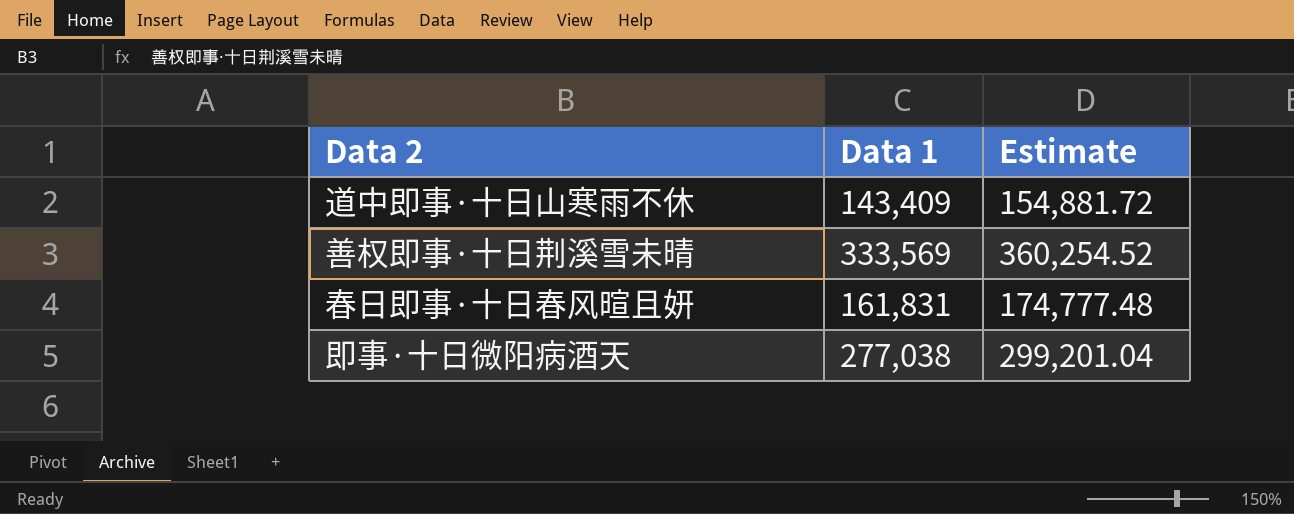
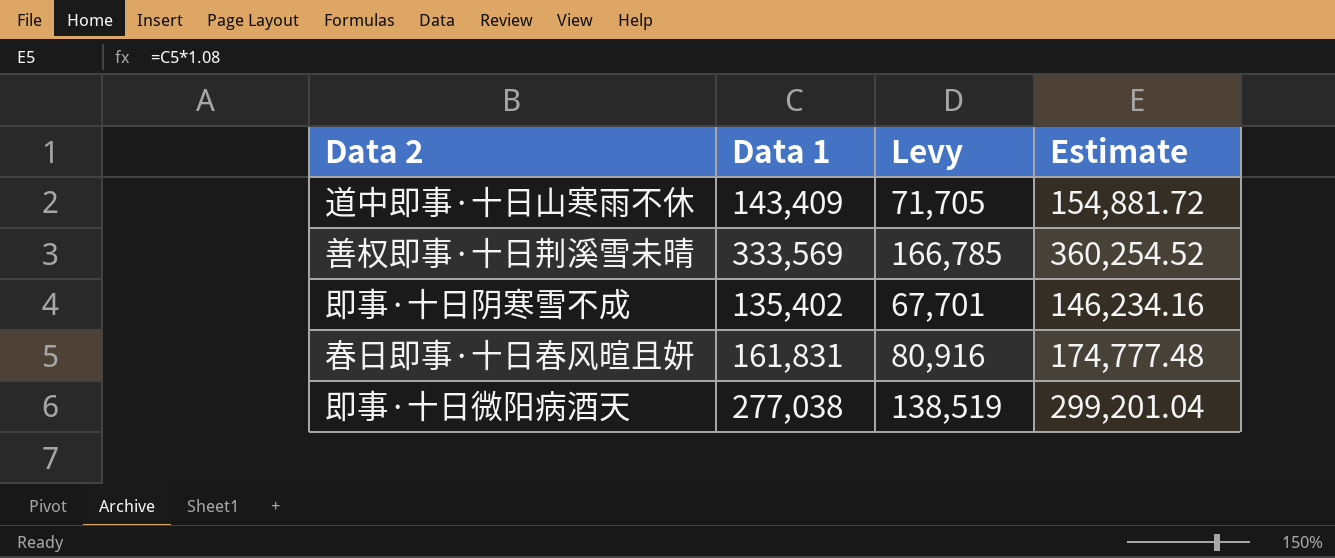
column Levy | formula: none -> [Data 1] * 0.5
row 即事·十日阴寒雪不成: none -> 135,402 | 67,701 | 146,234.16

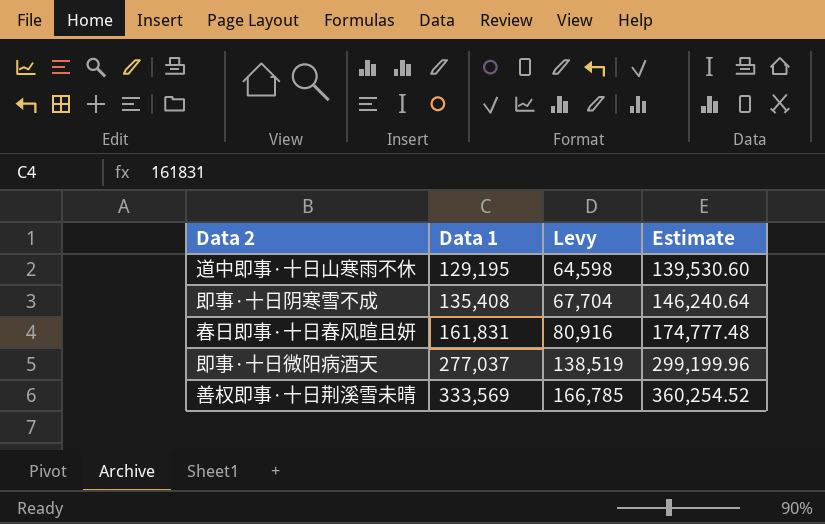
row order: none -> Data 1 ascending
道中即事·十日山寒雨不休 | Data 1: 143,409 -> 129,195
道中即事·十日山寒雨不休 | Levy: 71,705 -> 64,598
道中即事·十日山寒雨不休 | Estimate: 154,881.72 -> 139,530.60
即事·十日阴寒雪不成 | Data 1: 135,402 -> 135,408
即事·十日阴寒雪不成 | Levy: 67,701 -> 67,704
即事·十日阴寒雪不成 | Estimate: 146,234.16 -> 146,240.64
即事·十日微阳病酒天 | Data 1: 277,038 -> 277,037
即事·十日微阳病酒天 | Estimate: 299,201.04 -> 299,199.96

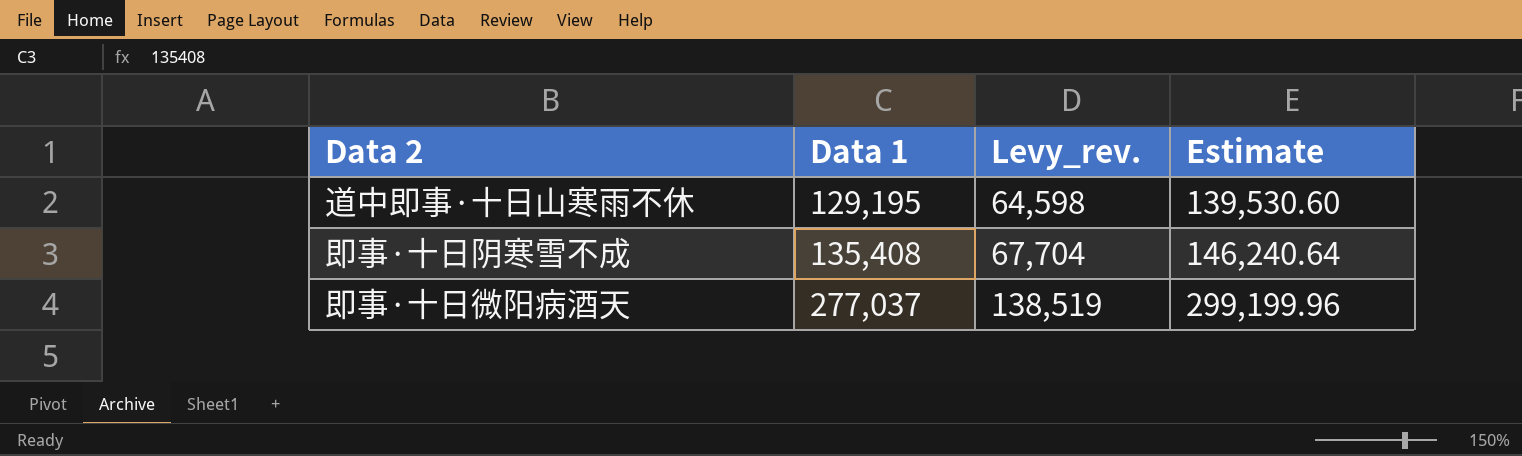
column name: Levy -> Levy_rev.
row 春日即事·十日春风暄且妍: 161,831 | 80,916 | 174,777.48 -> none
row 善权即事·十日荆溪雪未晴: 333,569 | 166,785 | 360,254.52 -> none

